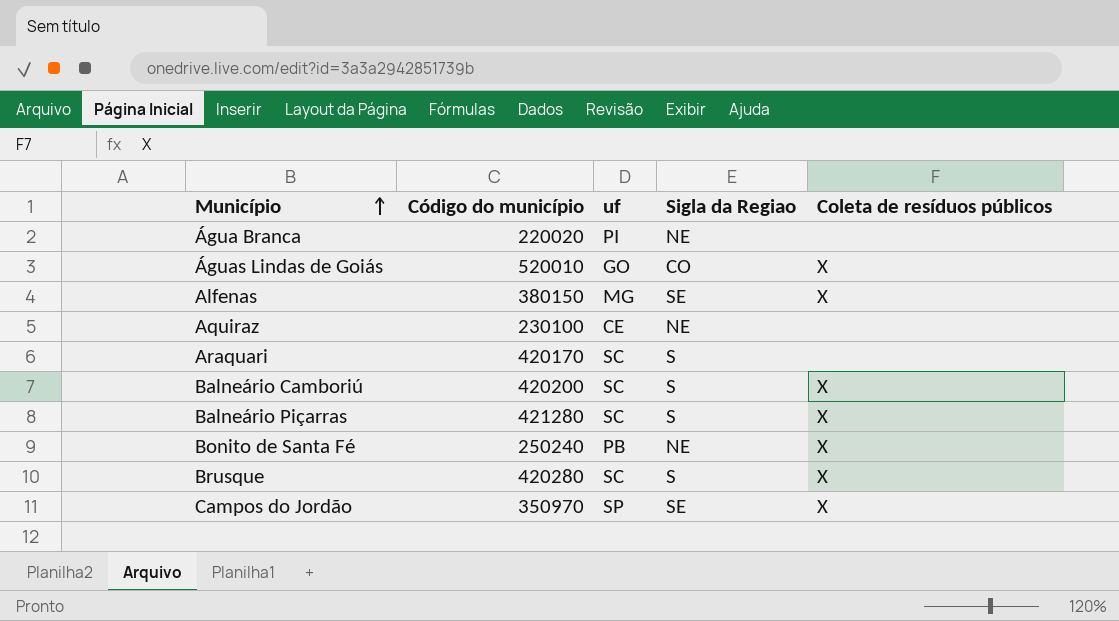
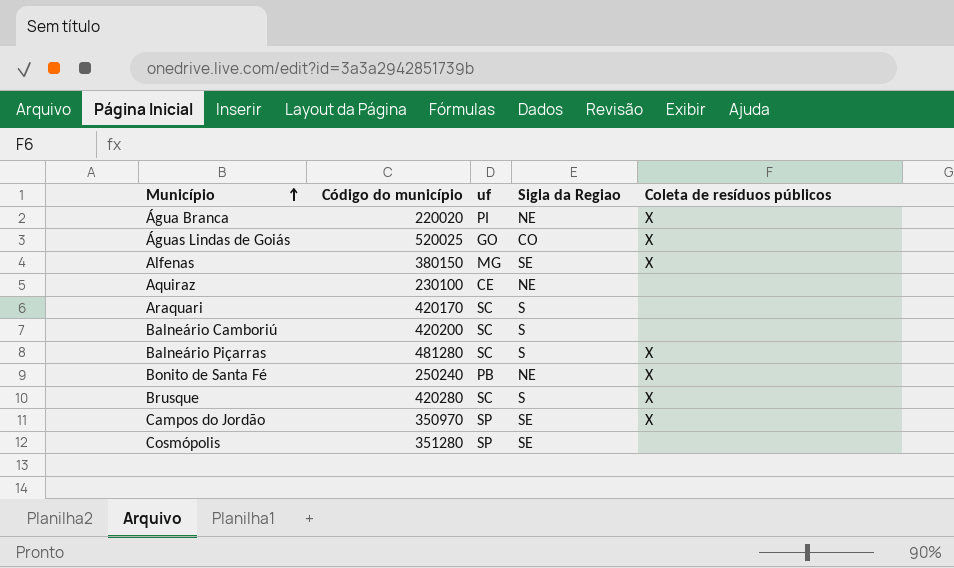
Água Branca | Coleta de resíduos públicos: none -> X
Águas Lindas de Goiás | Código do município: 520010 -> 520025
Balneário Camboriú | Coleta de resíduos públicos: X -> none
Balneário Piçarras | Código do município: 421280 -> 481280
row Cosmópolis: none -> 351280 | SP | SE | none

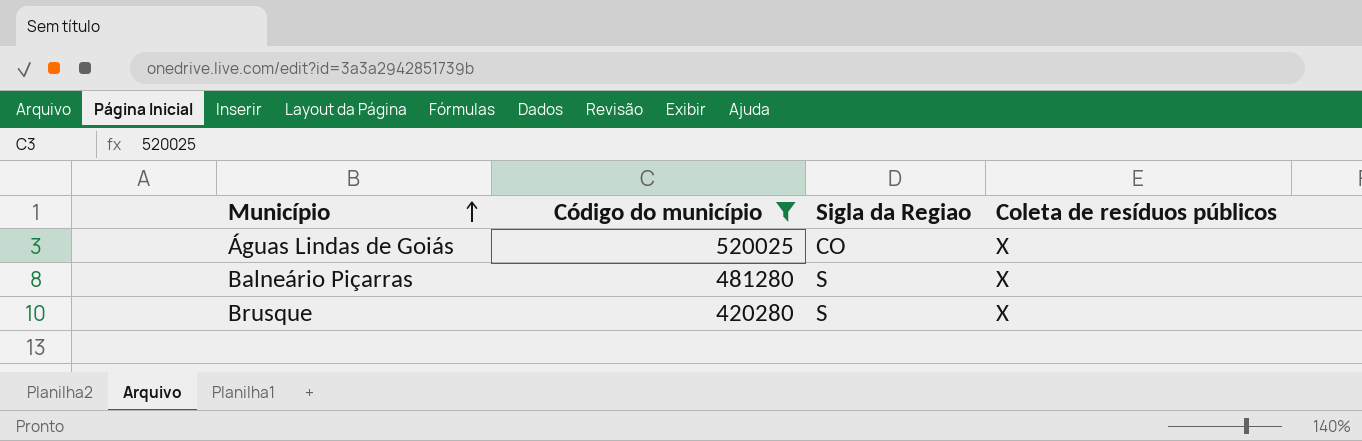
filter: none -> Código do município >= 420280
column uf | position: 3 -> none

